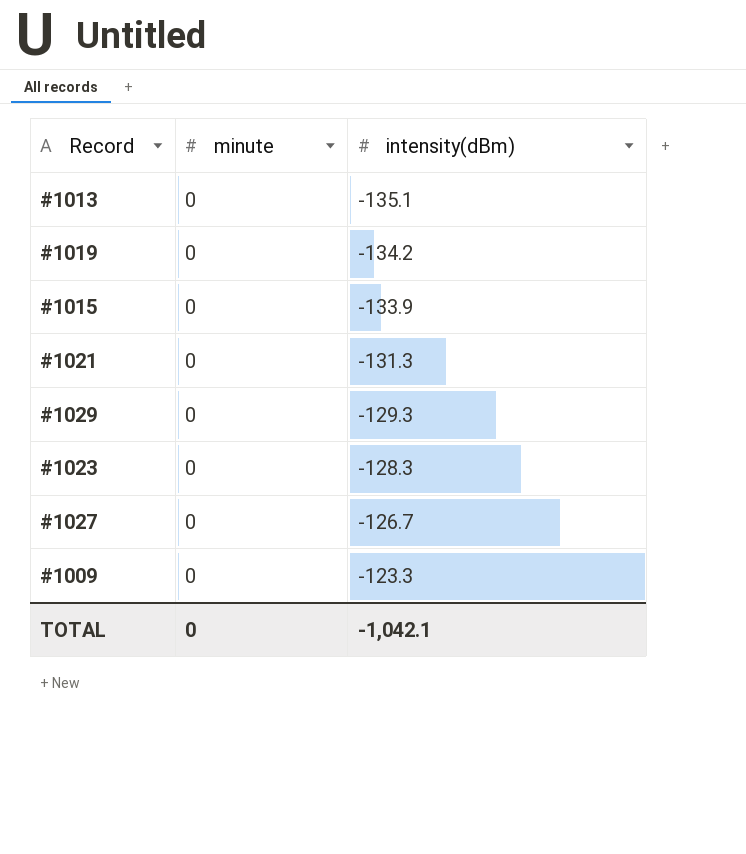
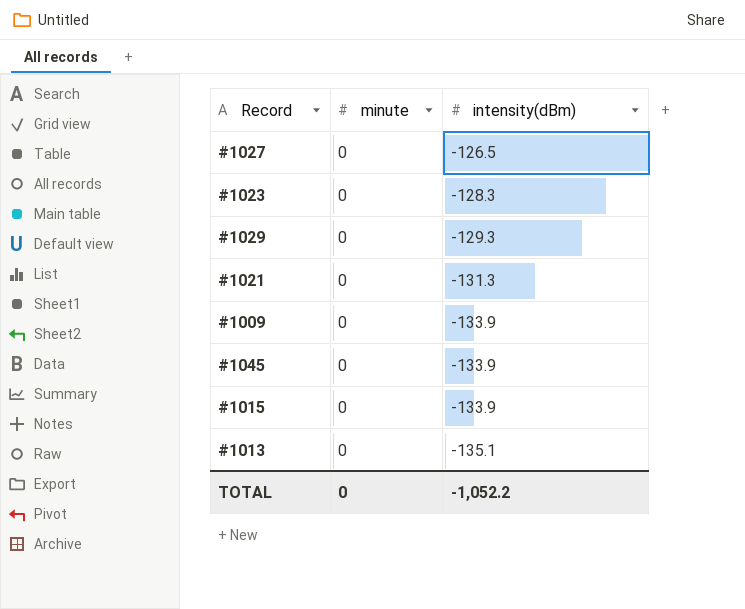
row order: intensity(dBm) ascending -> intensity(dBm) descending
row #1019: 0 | -134.2 -> none
#1027 | intensity(dBm): -126.7 -> -126.5
#1009 | intensity(dBm): -123.3 -> -133.9
row #1045: none -> 0 | -133.9
TOTAL | intensity(dBm): -1,042.1 -> -1,052.2

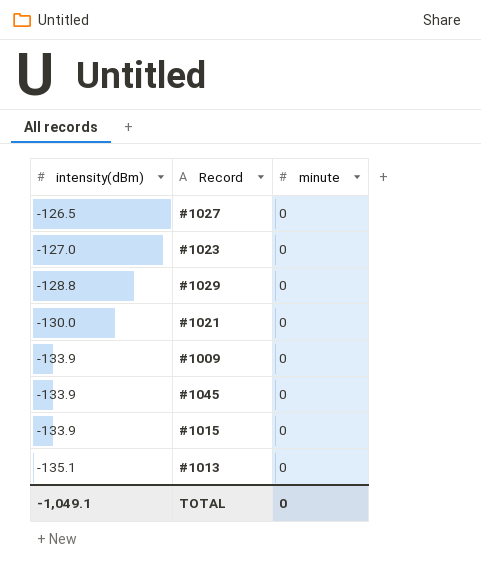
column intensity(dBm) | position: 3 -> 1
#1023 | intensity(dBm): -128.3 -> -127.0
#1029 | intensity(dBm): -129.3 -> -128.8
#1021 | intensity(dBm): -131.3 -> -130.0
TOTAL | intensity(dBm): -1,052.2 -> -1,049.1

